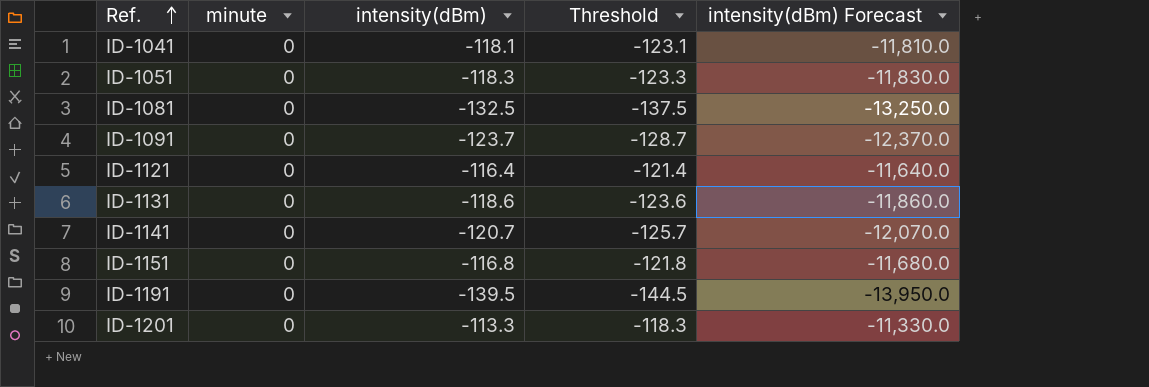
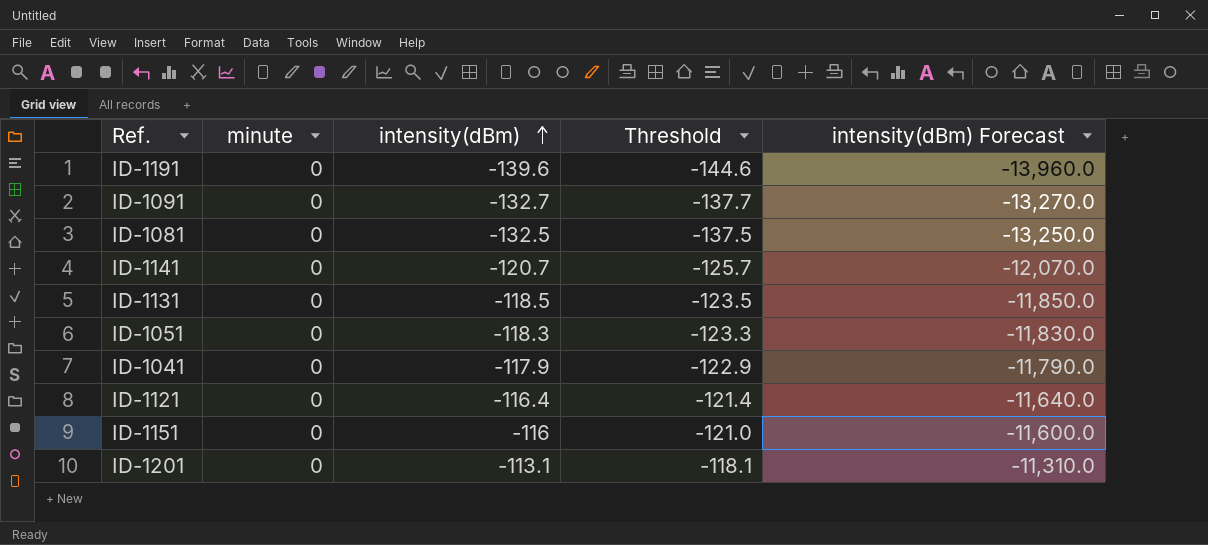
row order: Ref. ascending -> intensity(dBm) ascending
ID-1191 | intensity(dBm): -139.5 -> -139.6
ID-1191 | Threshold: -144.5 -> -144.6
ID-1191 | intensity(dBm) Forecast: -13,950.0 -> -13,960.0
ID-1091 | intensity(dBm): -123.7 -> -132.7
ID-1091 | Threshold: -128.7 -> -137.7
ID-1091 | intensity(dBm) Forecast: -12,370.0 -> -13,270.0
ID-1131 | intensity(dBm): -118.6 -> -118.5
ID-1131 | Threshold: -123.6 -> -123.5
ID-1131 | intensity(dBm) Forecast: -11,860.0 -> -11,850.0
ID-1041 | intensity(dBm): -118.1 -> -117.9
ID-1041 | Threshold: -123.1 -> -122.9
ID-1041 | intensity(dBm) Forecast: -11,810.0 -> -11,790.0
ID-1151 | intensity(dBm): -116.8 -> -116
ID-1151 | Threshold: -121.8 -> -121.0
ID-1151 | intensity(dBm) Forecast: -11,680.0 -> -11,600.0
ID-1201 | intensity(dBm): -113.3 -> -113.1
ID-1201 | Threshold: -118.3 -> -118.1
ID-1201 | intensity(dBm) Forecast: -11,330.0 -> -11,310.0

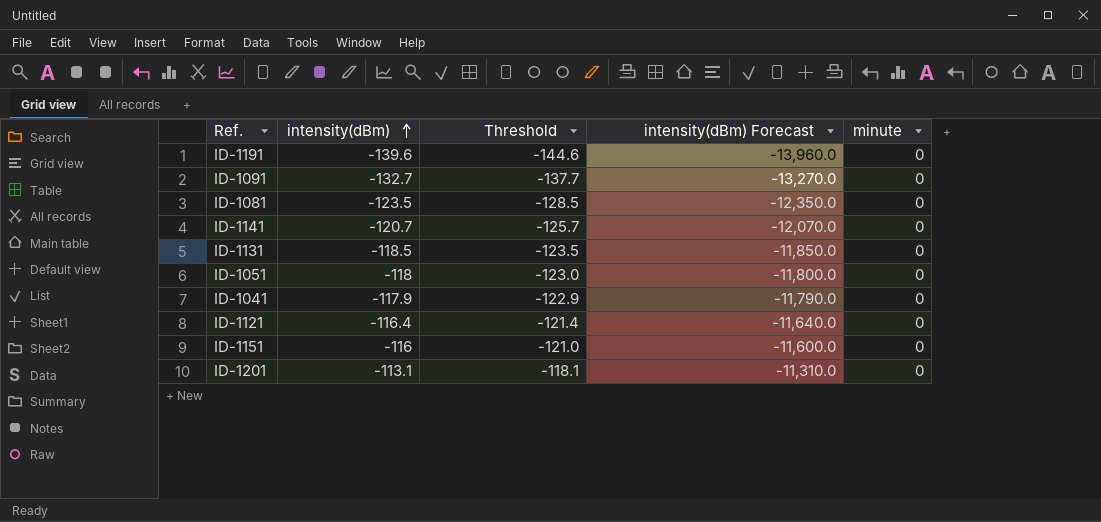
column minute | position: 2 -> 5
ID-1081 | intensity(dBm): -132.5 -> -123.5
ID-1081 | Threshold: -137.5 -> -128.5
ID-1081 | intensity(dBm) Forecast: -13,250.0 -> -12,350.0
ID-1051 | intensity(dBm): -118.3 -> -118
ID-1051 | Threshold: -123.3 -> -123.0
ID-1051 | intensity(dBm) Forecast: -11,830.0 -> -11,800.0

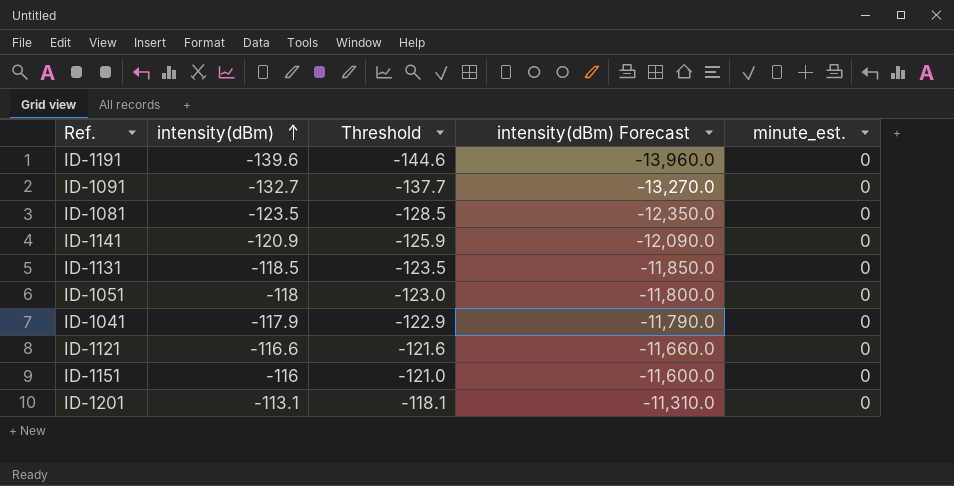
column name: minute -> minute_est.
ID-1141 | intensity(dBm): -120.7 -> -120.9
ID-1141 | Threshold: -125.7 -> -125.9
ID-1141 | intensity(dBm) Forecast: -12,070.0 -> -12,090.0
ID-1121 | intensity(dBm): -116.4 -> -116.6
ID-1121 | Threshold: -121.4 -> -121.6
ID-1121 | intensity(dBm) Forecast: -11,640.0 -> -11,660.0

